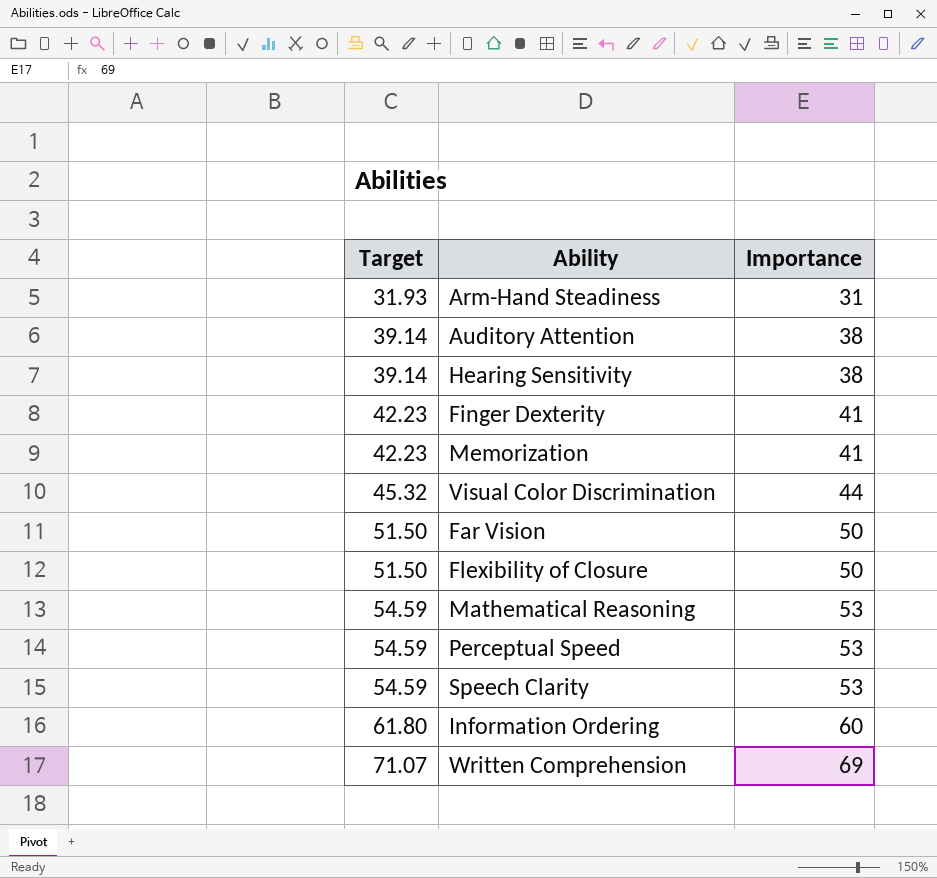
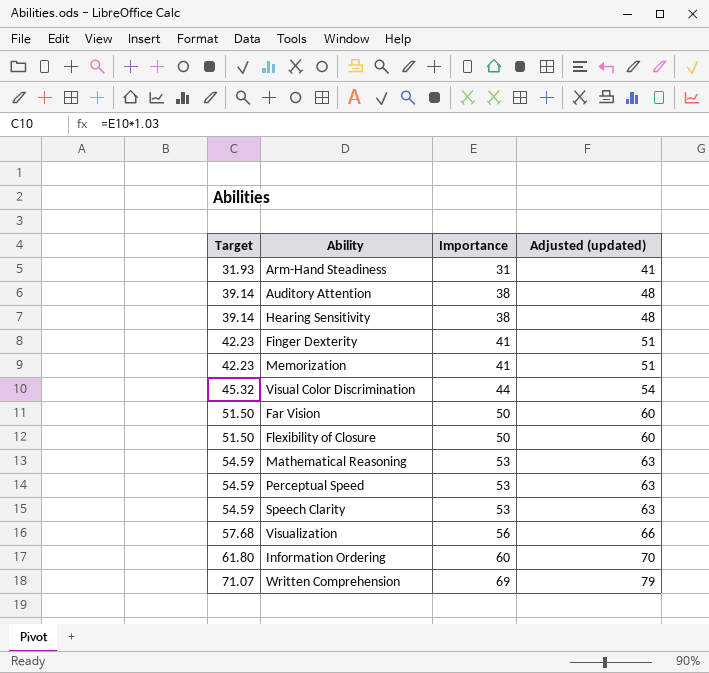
column Adjusted (updated) | formula: none -> [Importance] + 10
row Visualization: none -> 57.68 | 56 | 66

